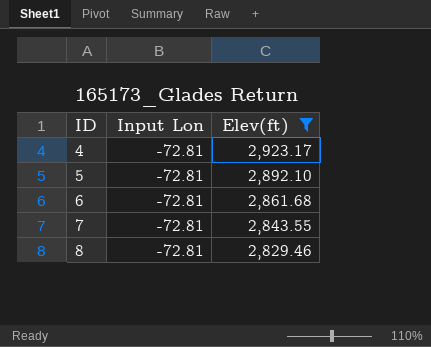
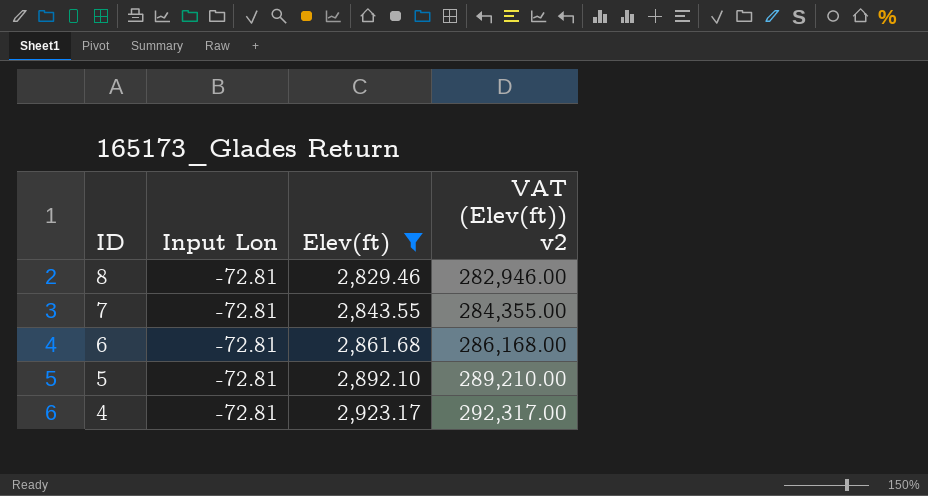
row order: ID ascending -> ID descending
column VAT (Elev(ft)) v2 | formula: none -> [Elev(ft)] * 100

